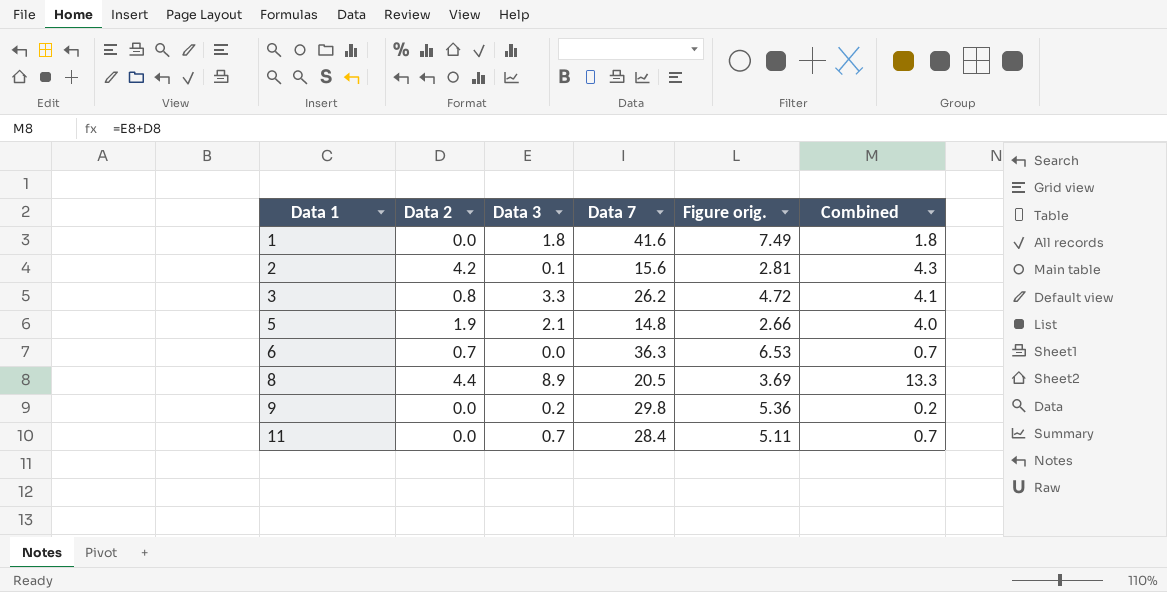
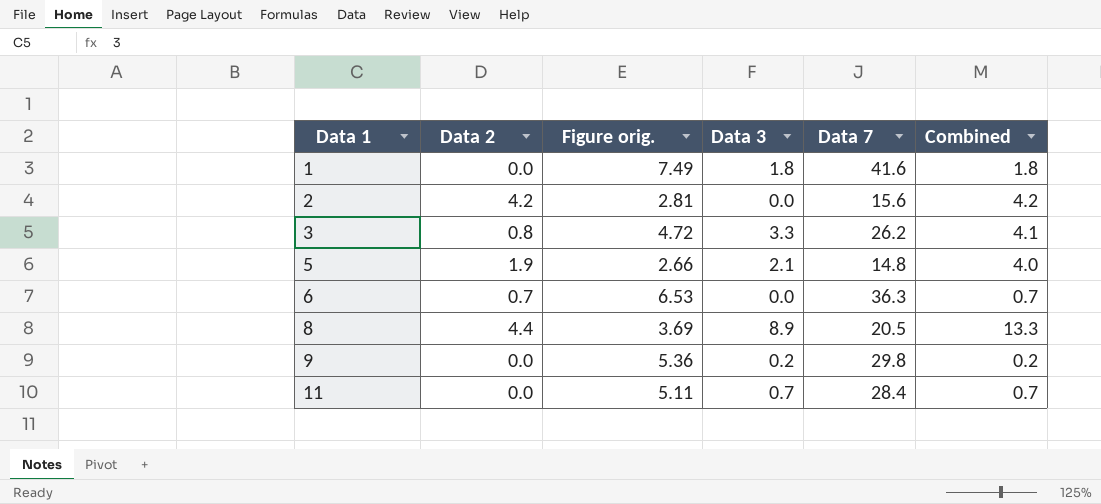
column Figure orig. | position: 5 -> 3
2 | Data 3: 0.1 -> 0.0
2 | Combined: 4.3 -> 4.2

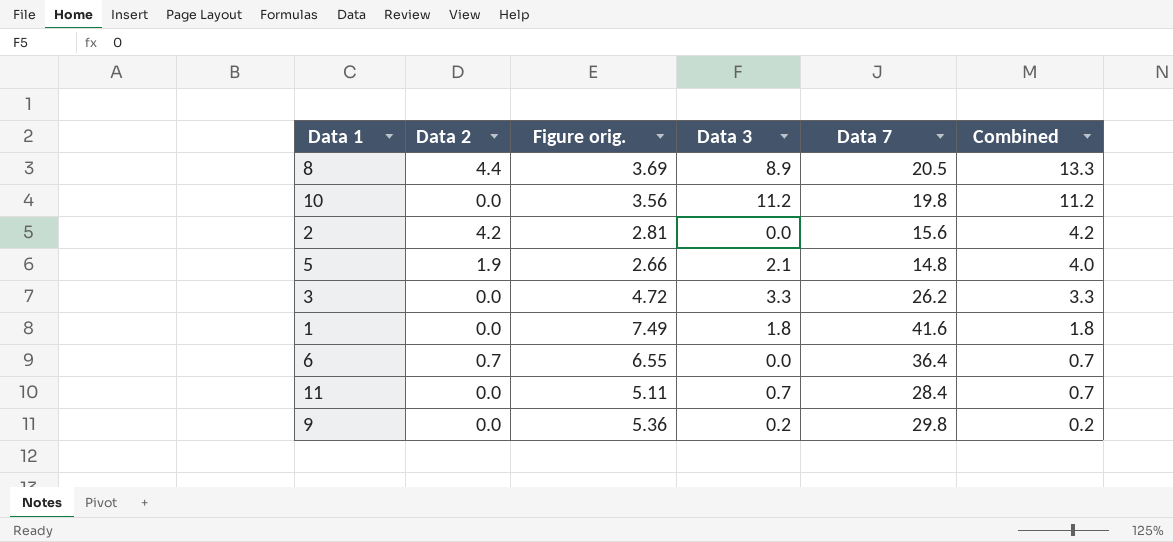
row order: Data 1 ascending -> Combined descending
row 10: none -> 0.0 | 3.56 | 11.2 | 19.8 | 11.2
3 | Data 2: 0.8 -> 0.0
3 | Combined: 4.1 -> 3.3
6 | Figure orig.: 6.53 -> 6.55
6 | Data 7: 36.3 -> 36.4

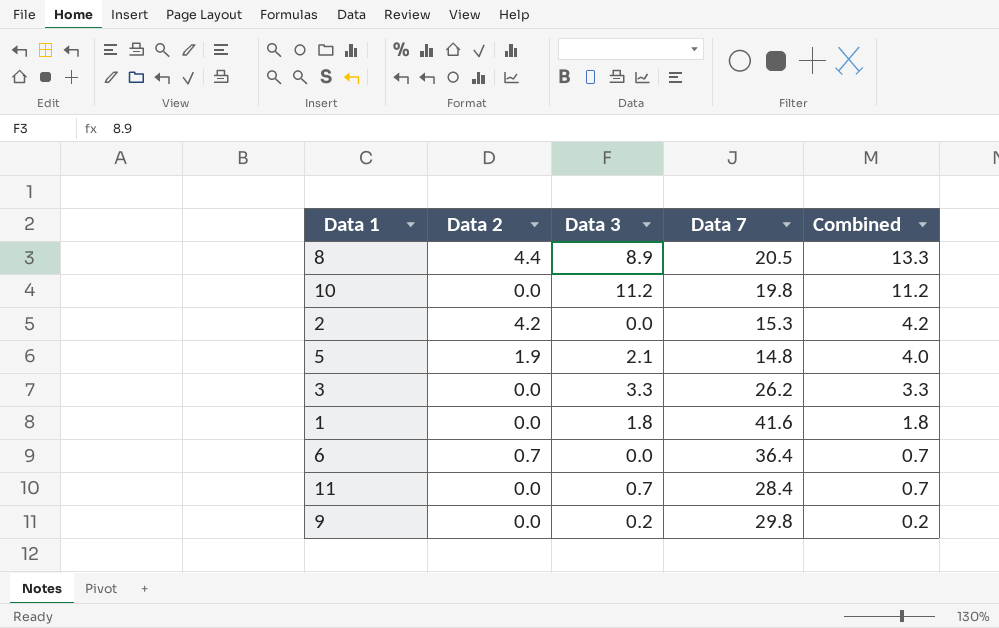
column Figure orig. | formula: [Data 7] * 0.18 -> none
2 | Data 7: 15.6 -> 15.3

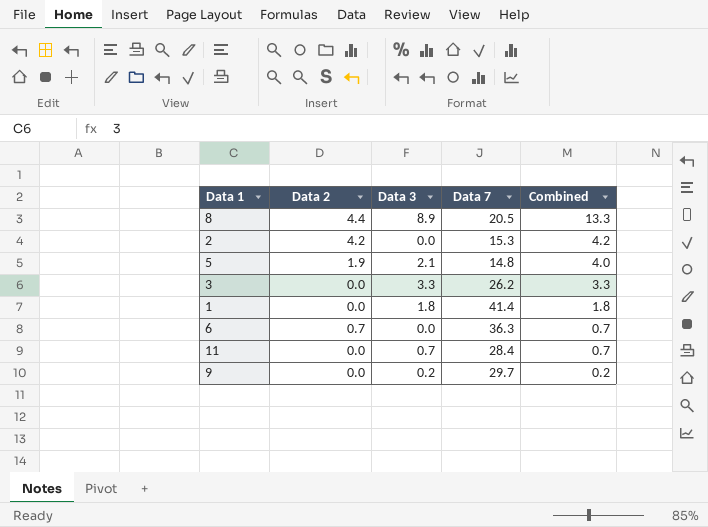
row 10: 0.0 | 11.2 | 19.8 | 11.2 -> none
1 | Data 7: 41.6 -> 41.4
6 | Data 7: 36.4 -> 36.3
9 | Data 7: 29.8 -> 29.7

